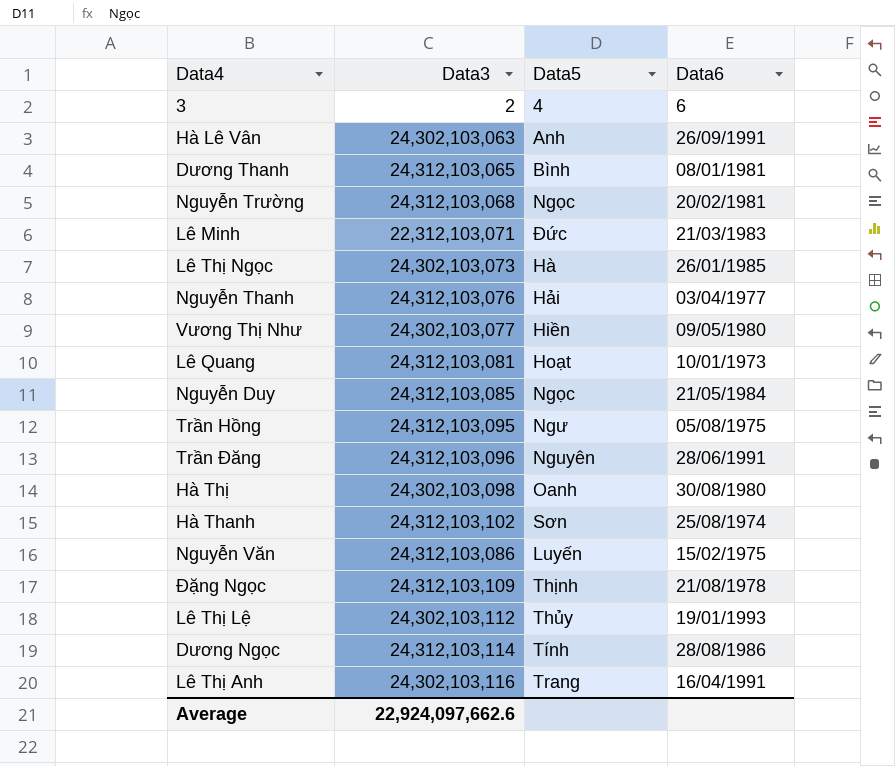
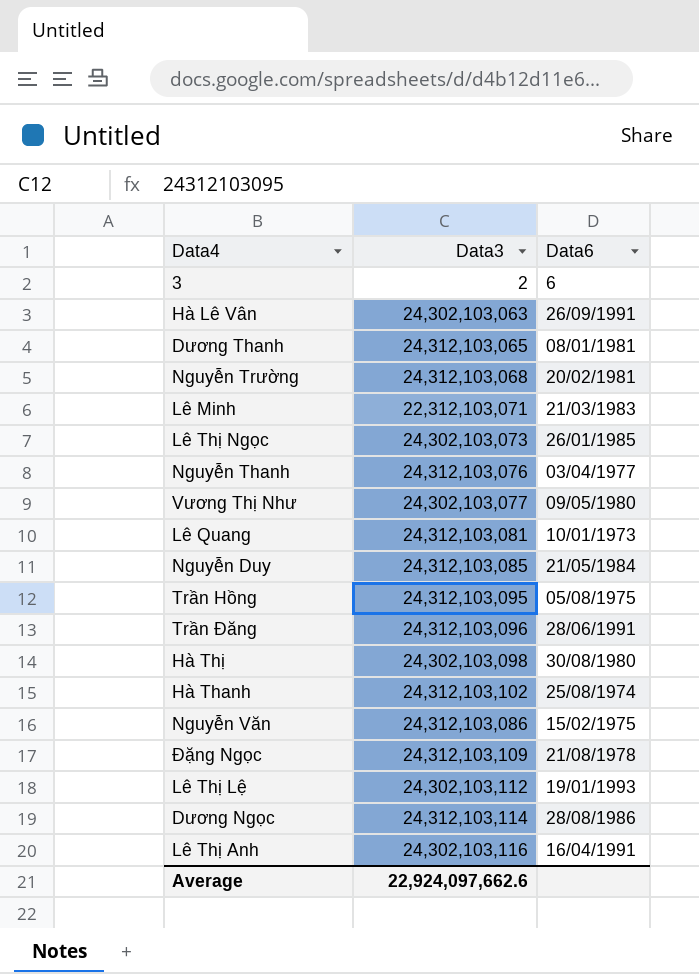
column Data5 | position: 3 -> none

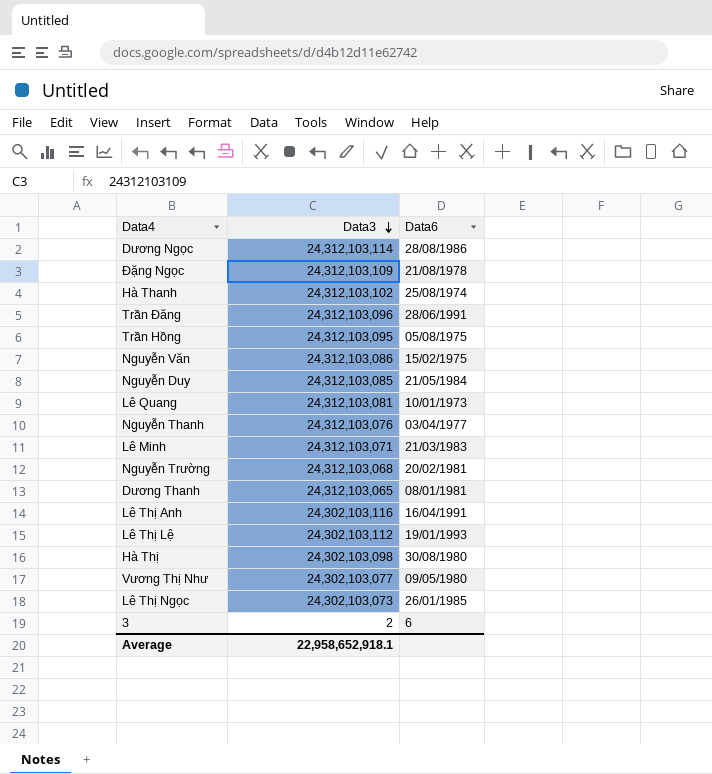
row order: none -> Data3 descending
row Hà Lê Vân: 24,302,103,063 | 26/09/1991 -> none
Lê Minh | Data3: 22,312,103,071 -> 24,312,103,071
Average | Data3: 22,924,097,662.6 -> 22,958,652,918.1

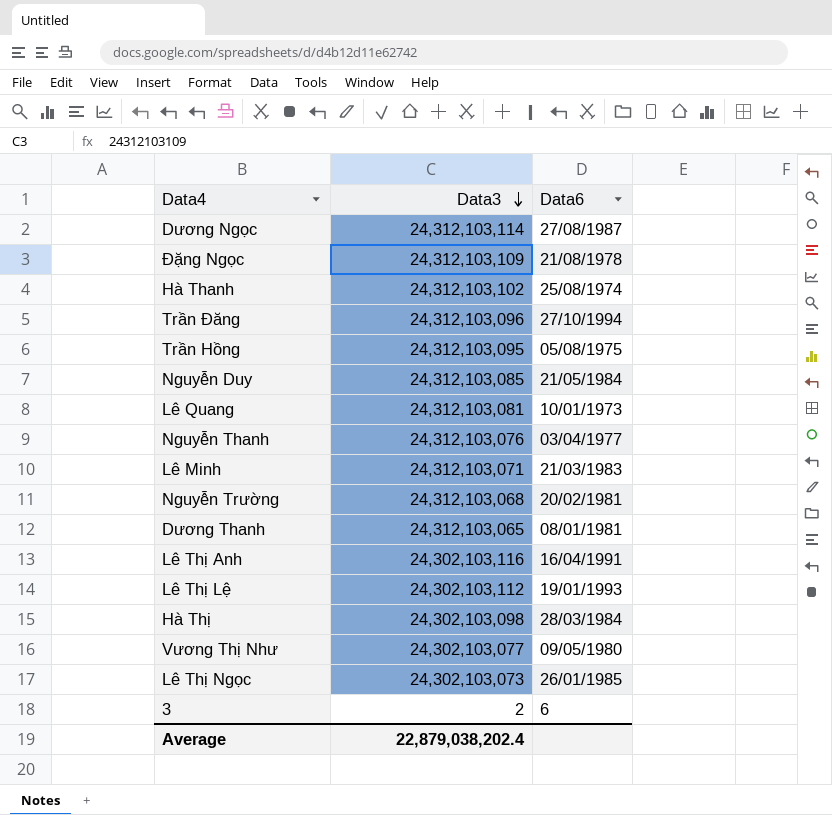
row Nguyễn Văn: 24,312,103,086 | 15/02/1975 -> none
Dương Ngọc | Data6: 28/08/1986 -> 27/08/1987
Trần Đăng | Data6: 28/06/1991 -> 27/10/1994
Hà Thị | Data6: 30/08/1980 -> 28/03/1984
Average | Data3: 22,958,652,918.1 -> 22,879,038,202.4

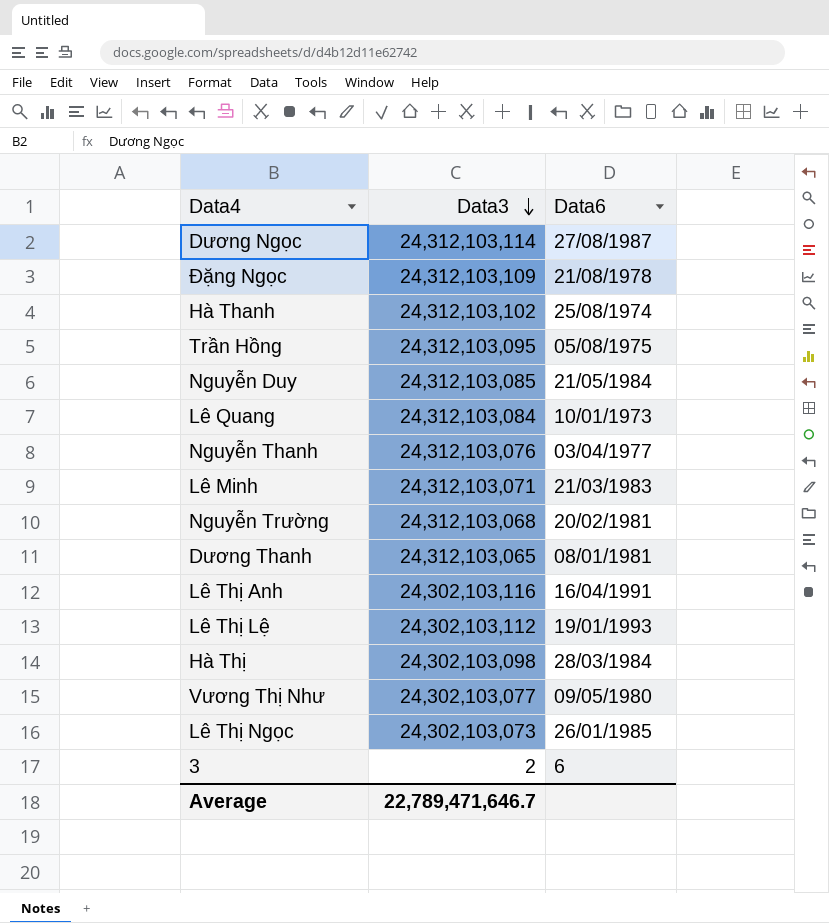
row Trần Đăng: 24,312,103,096 | 27/10/1994 -> none
Lê Quang | Data3: 24,312,103,081 -> 24,312,103,084
Average | Data3: 22,879,038,202.4 -> 22,789,471,646.7

